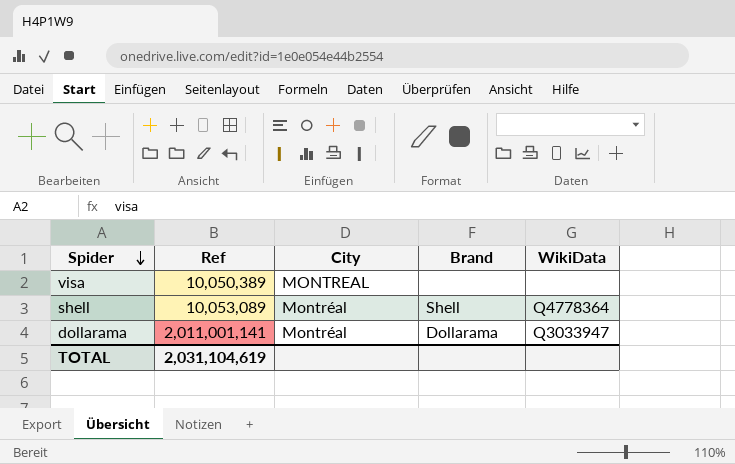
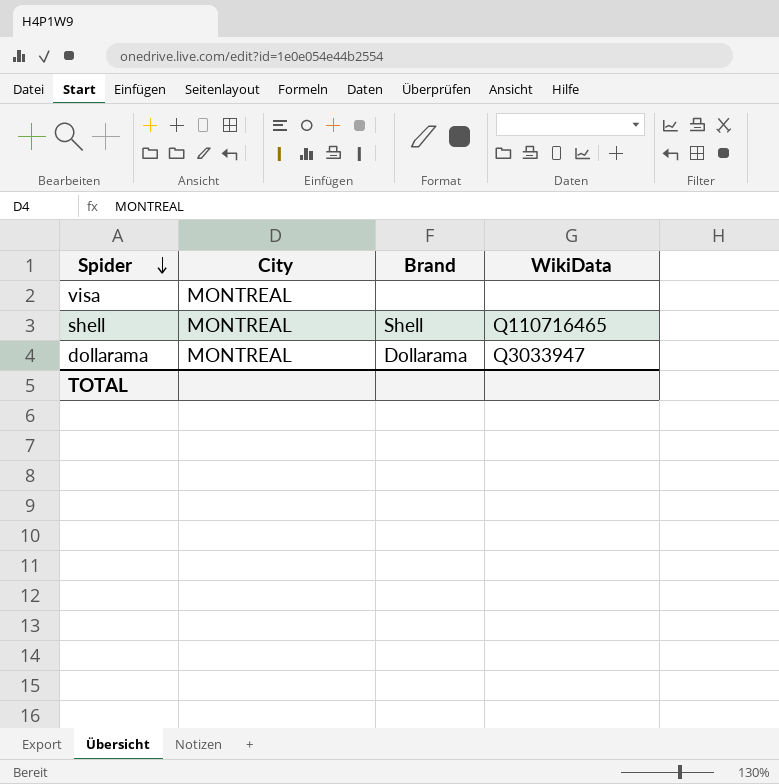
column Ref | position: 2 -> none
shell | City: Montréal -> MONTREAL
shell | WikiData: Q4778364 -> Q110716465
dollarama | City: Montréal -> MONTREAL

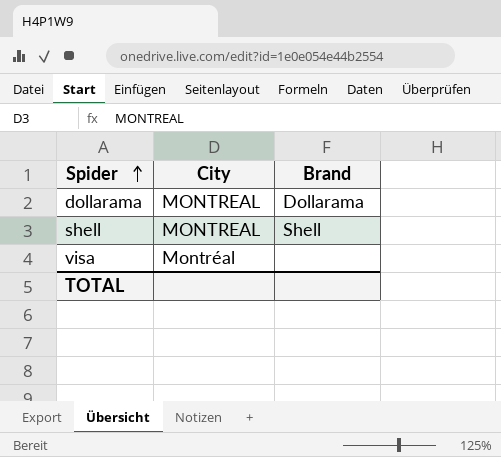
row order: Spider descending -> Spider ascending
column WikiData | position: 4 -> none
visa | City: MONTREAL -> Montréal

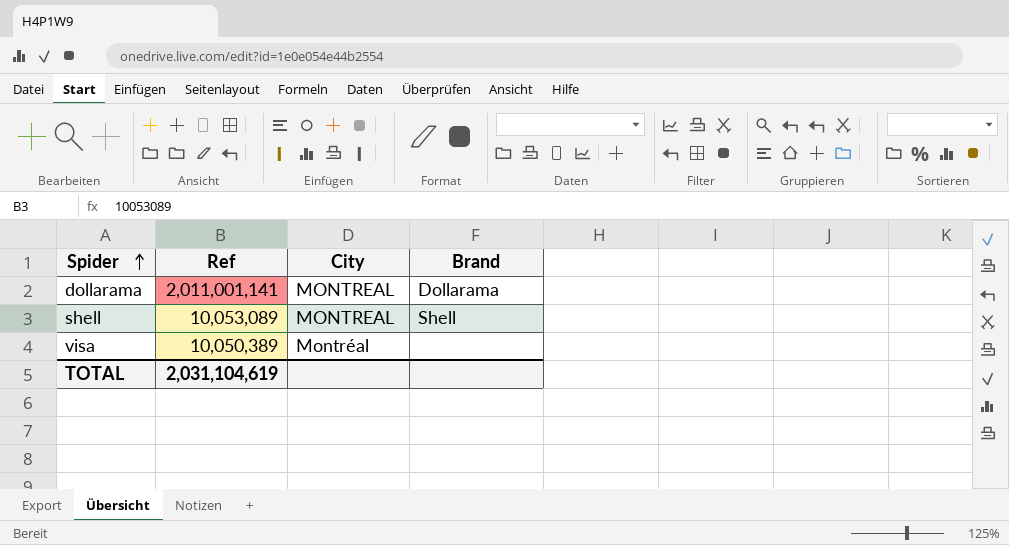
column Ref | position: none -> 2

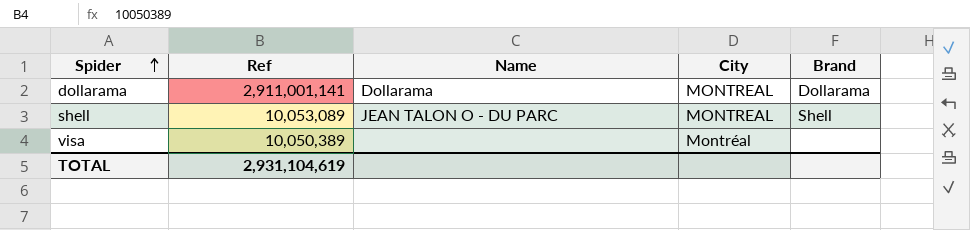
column Name | position: none -> 3
dollarama | Ref: 2,011,001,141 -> 2,911,001,141
TOTAL | Ref: 2,031,104,619 -> 2,931,104,619

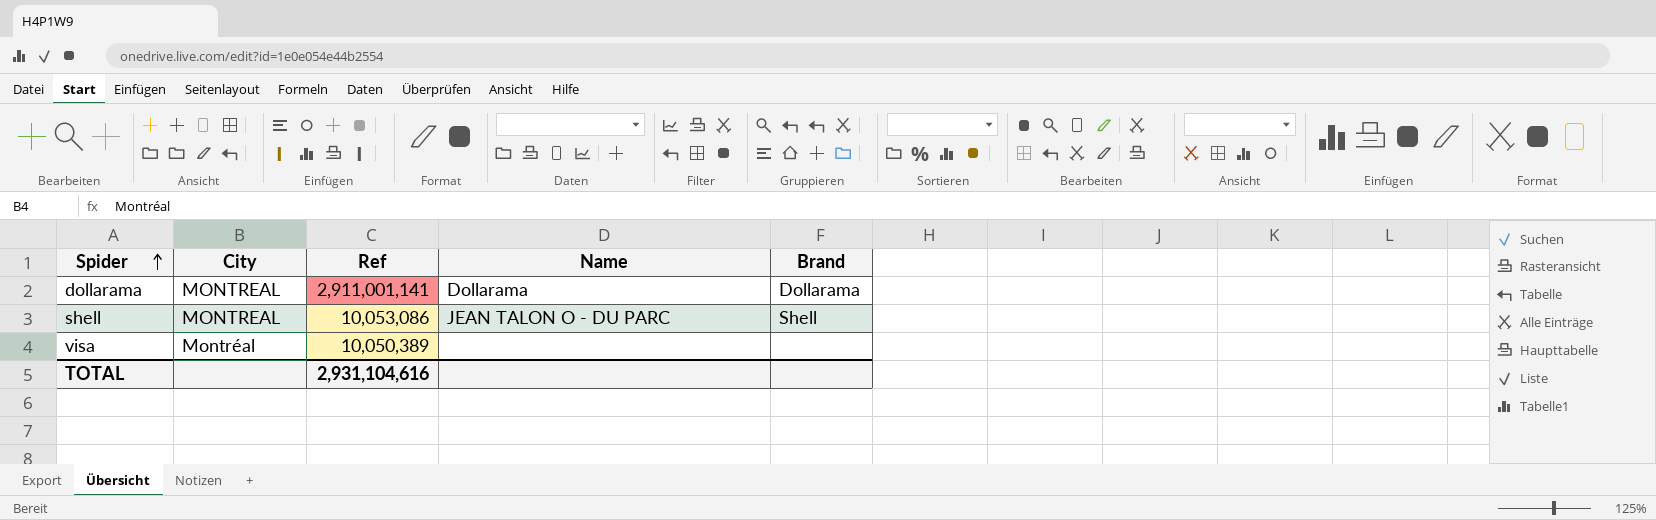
column City | position: 4 -> 2
shell | Ref: 10,053,089 -> 10,053,086
TOTAL | Ref: 2,931,104,619 -> 2,931,104,616

